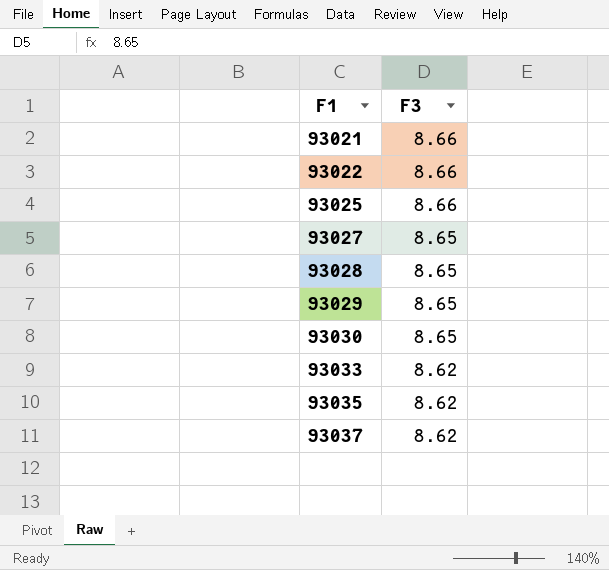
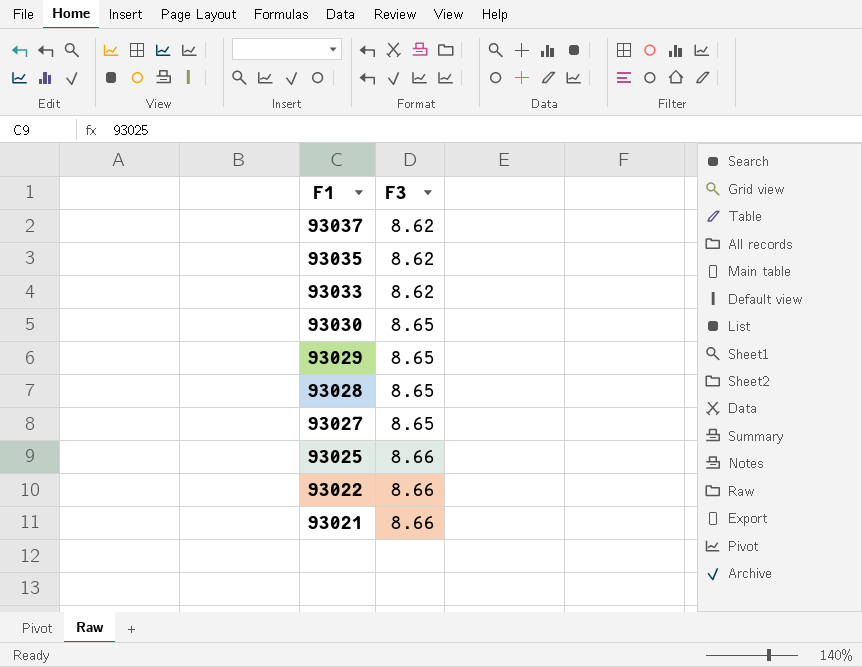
row order: F1 ascending -> F1 descending

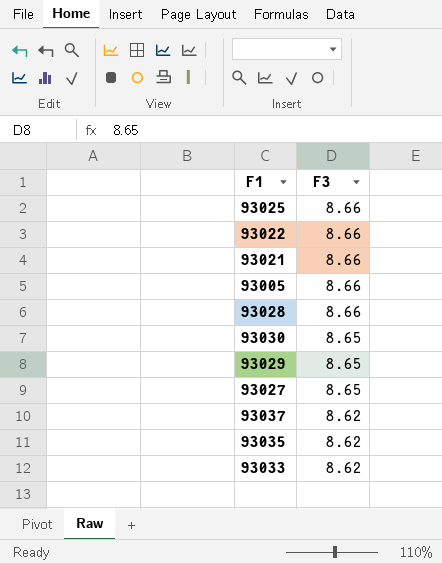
row order: F1 descending -> F3 descending
row 93005: none -> 8.66
93028 | F3: 8.65 -> 8.66

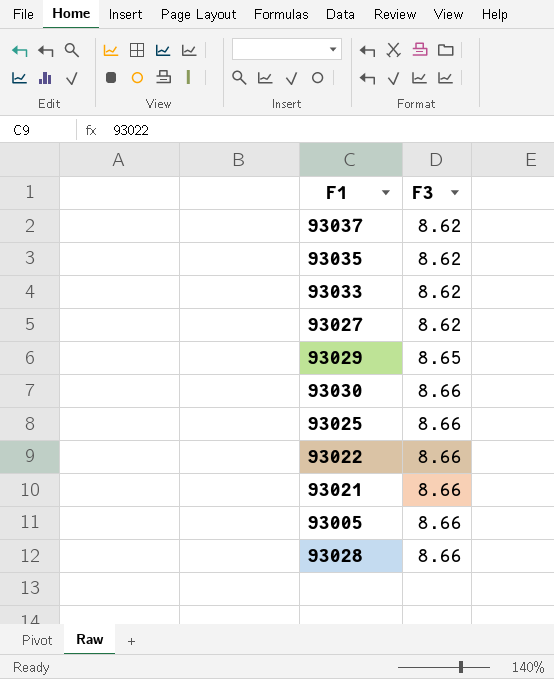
row order: F3 descending -> F3 ascending
93027 | F3: 8.65 -> 8.62
93030 | F3: 8.65 -> 8.66

